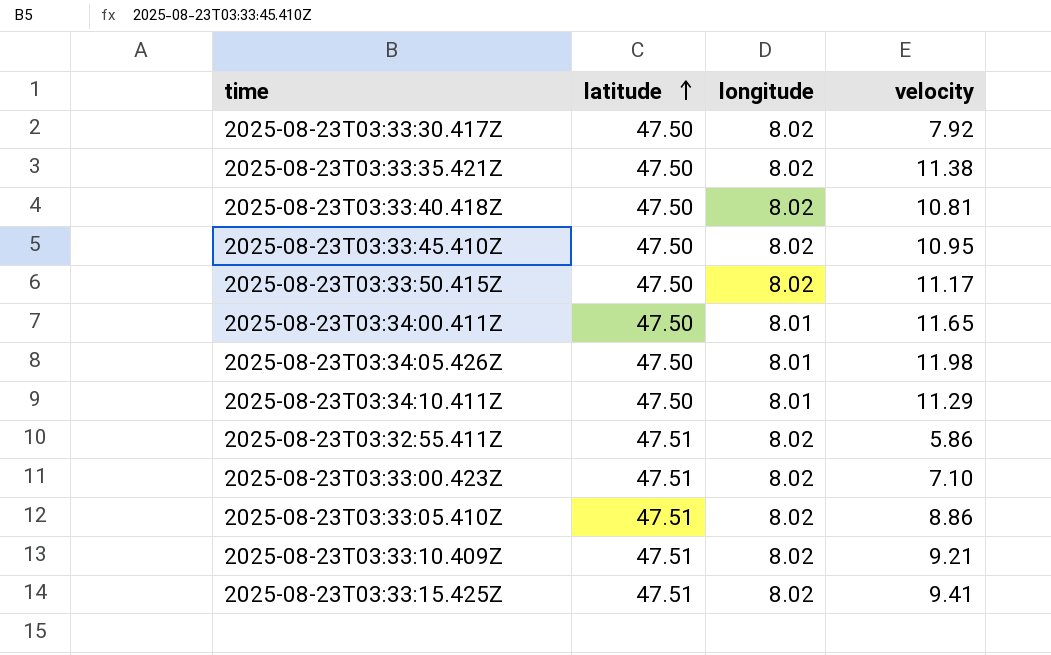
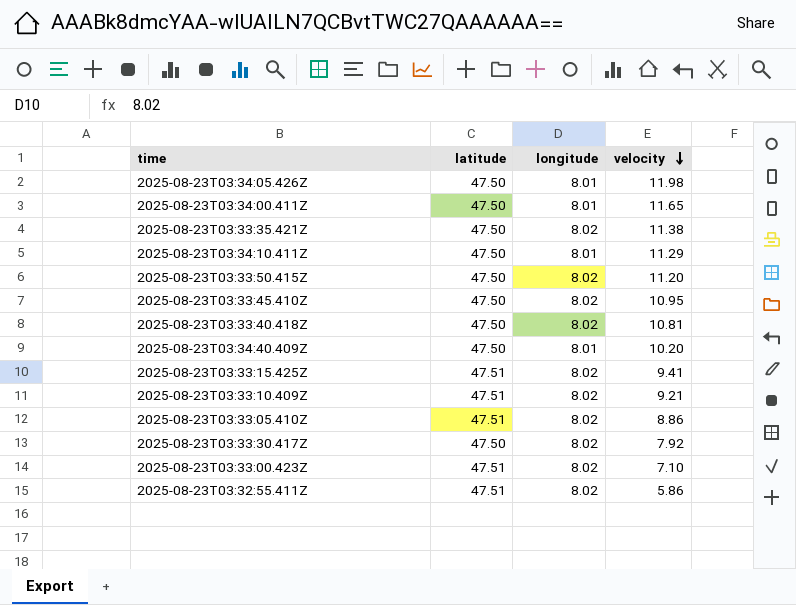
row order: latitude ascending -> velocity descending
2025-08-23T03:33:50.415Z | velocity: 11.17 -> 11.20
row 2025-08-23T03:34:40.409Z: none -> 47.50 | 8.01 | 10.20

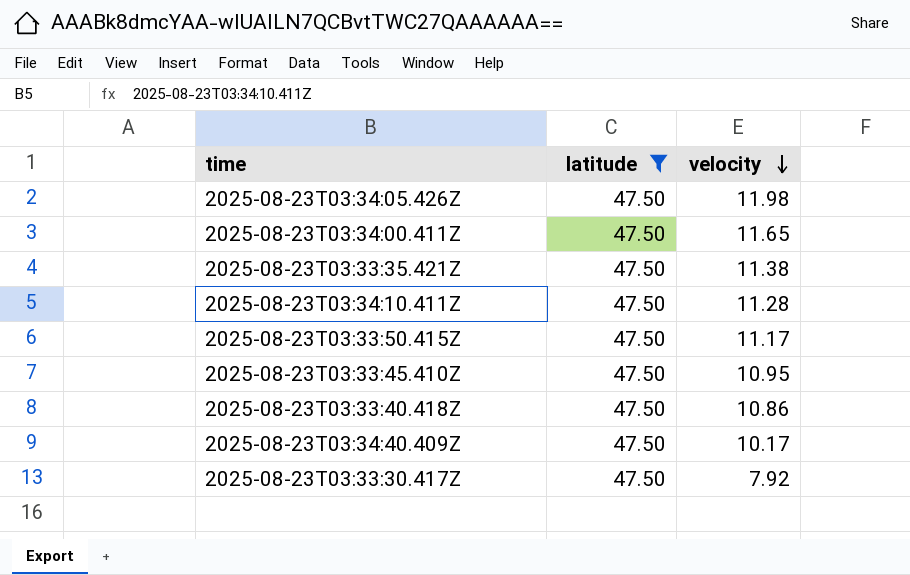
filter: none -> latitude = 47.50
column longitude | position: 3 -> none
2025-08-23T03:34:10.411Z | velocity: 11.29 -> 11.28
2025-08-23T03:33:50.415Z | velocity: 11.20 -> 11.17
2025-08-23T03:33:40.418Z | velocity: 10.81 -> 10.86
2025-08-23T03:34:40.409Z | velocity: 10.20 -> 10.17

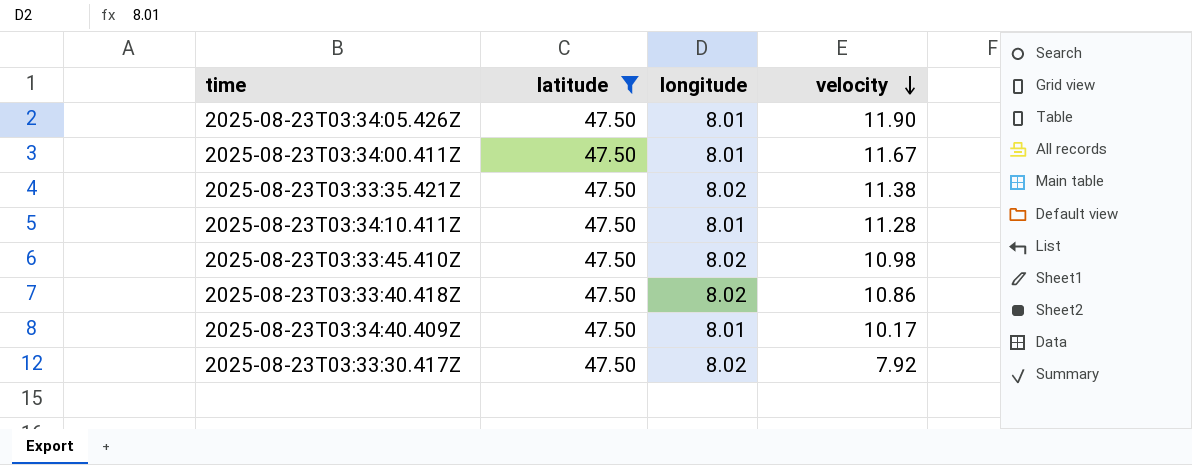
column longitude | position: none -> 3
row 2025-08-23T03:33:50.415Z: 47.50 | 11.17 -> none
2025-08-23T03:34:05.426Z | velocity: 11.98 -> 11.90
2025-08-23T03:34:00.411Z | velocity: 11.65 -> 11.67
2025-08-23T03:33:45.410Z | velocity: 10.95 -> 10.98

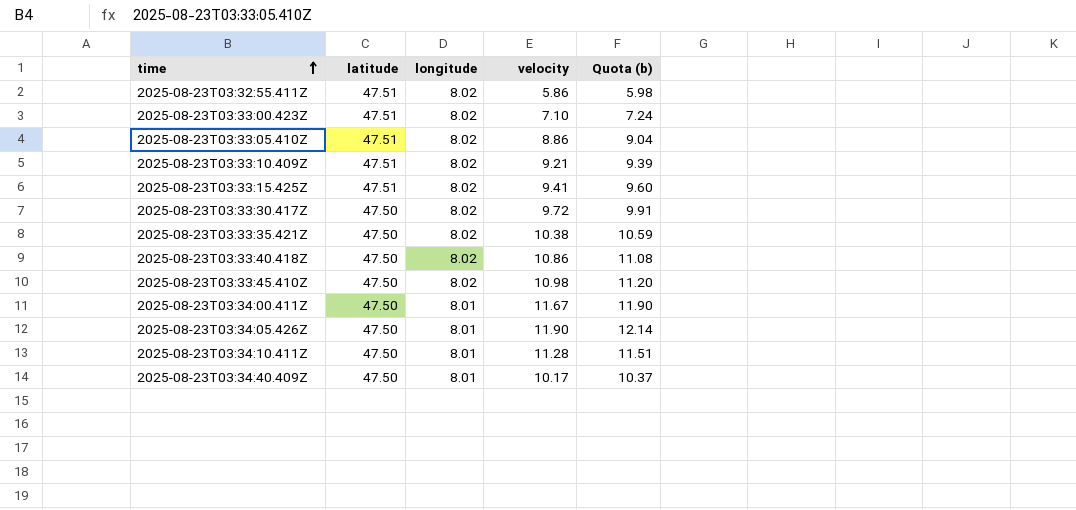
filter: latitude = 47.50 -> none
row order: velocity descending -> time ascending
column Quota (b) | formula: none -> [velocity] * 1.02
2025-08-23T03:33:30.417Z | velocity: 7.92 -> 9.72
2025-08-23T03:33:35.421Z | velocity: 11.38 -> 10.38

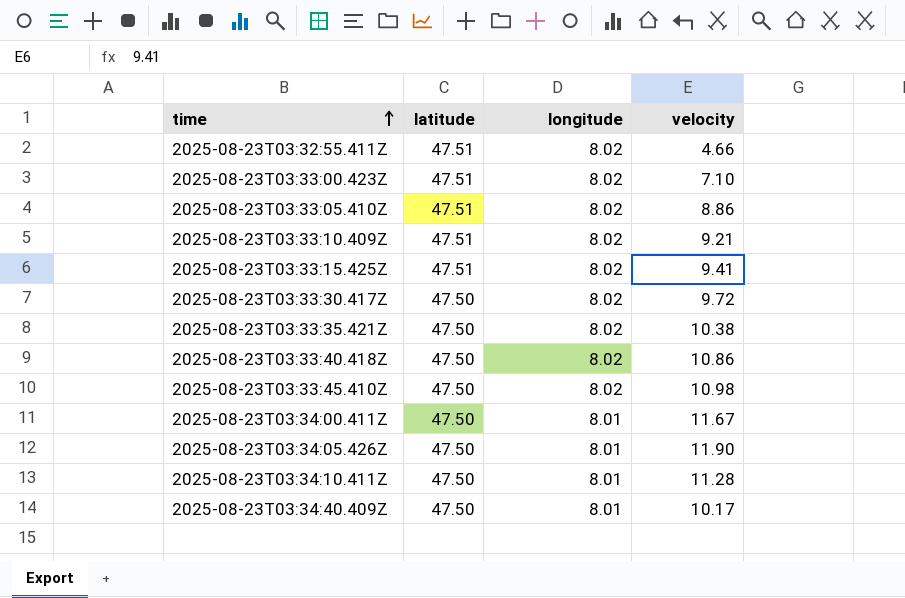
column Quota (b) | formula: [velocity] * 1.02 -> none
2025-08-23T03:32:55.411Z | velocity: 5.86 -> 4.66

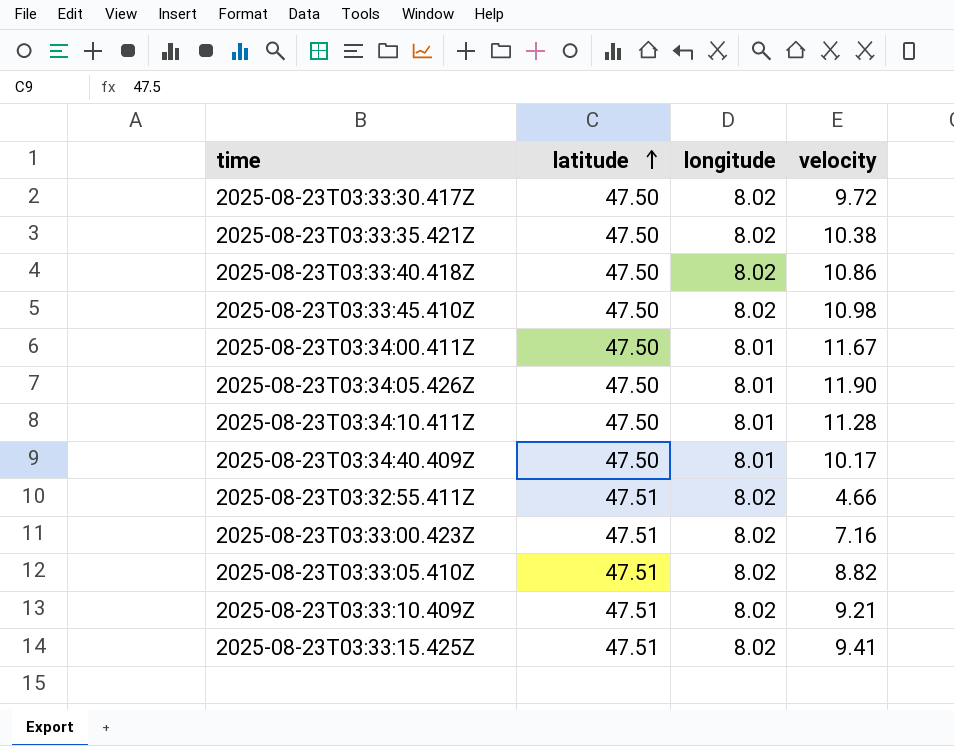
row order: time ascending -> latitude ascending
2025-08-23T03:33:00.423Z | velocity: 7.10 -> 7.16
2025-08-23T03:33:05.410Z | velocity: 8.86 -> 8.82

